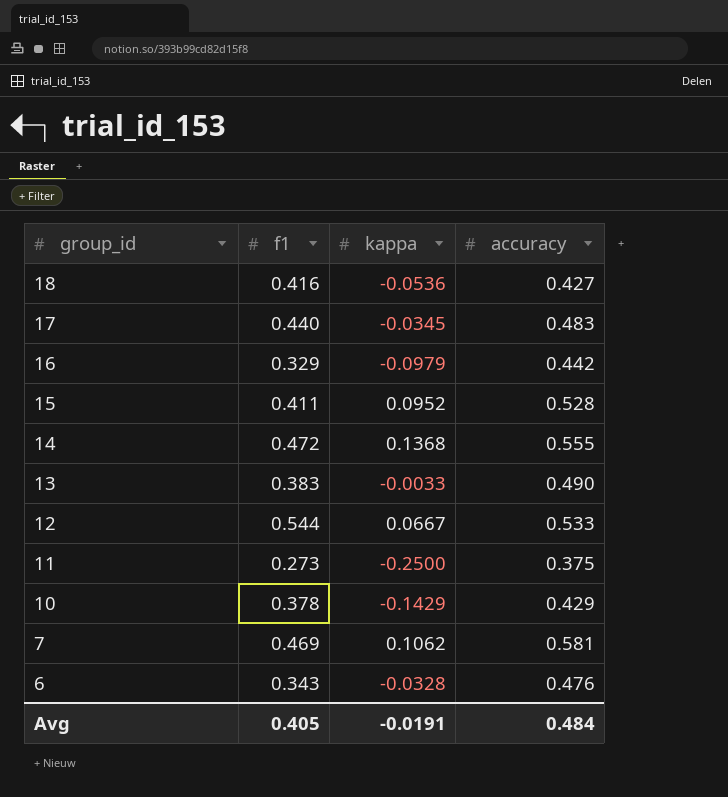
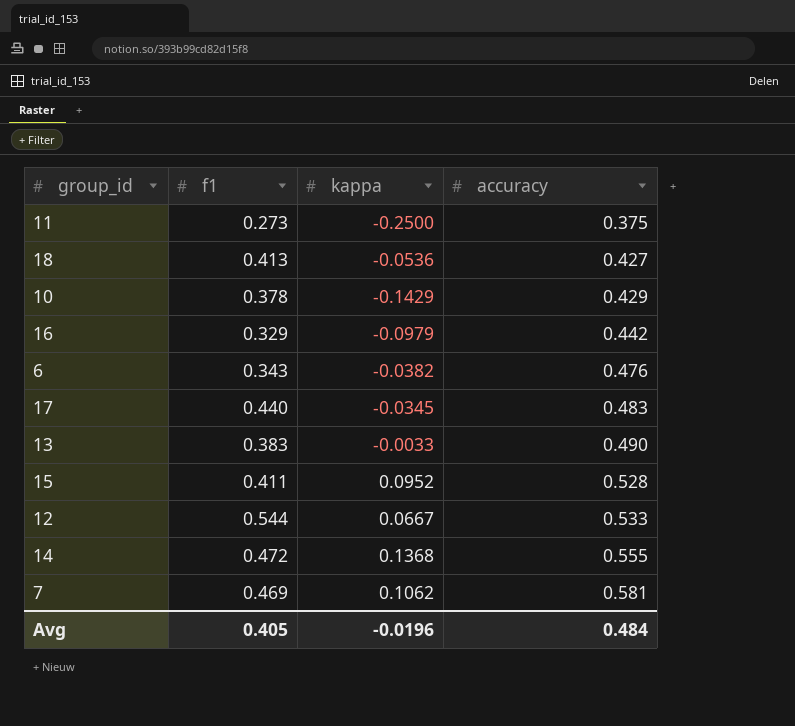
row order: group_id descending -> accuracy ascending
18 | f1: 0.416 -> 0.413
6 | kappa: -0.0328 -> -0.0382
Avg | kappa: -0.0191 -> -0.0196

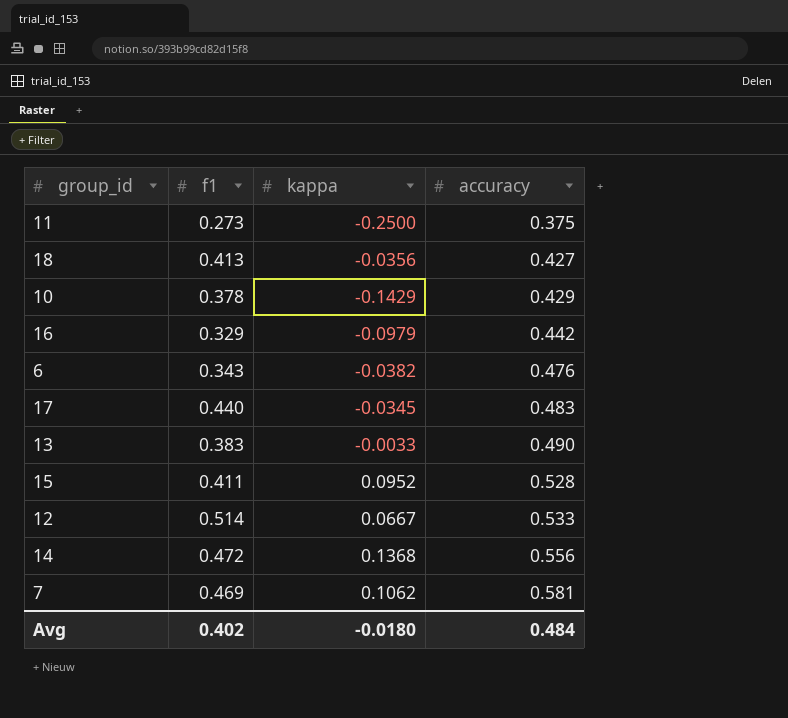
18 | kappa: -0.0536 -> -0.0356
12 | f1: 0.544 -> 0.514
14 | accuracy: 0.555 -> 0.556
Avg | f1: 0.405 -> 0.402
Avg | kappa: -0.0196 -> -0.0180

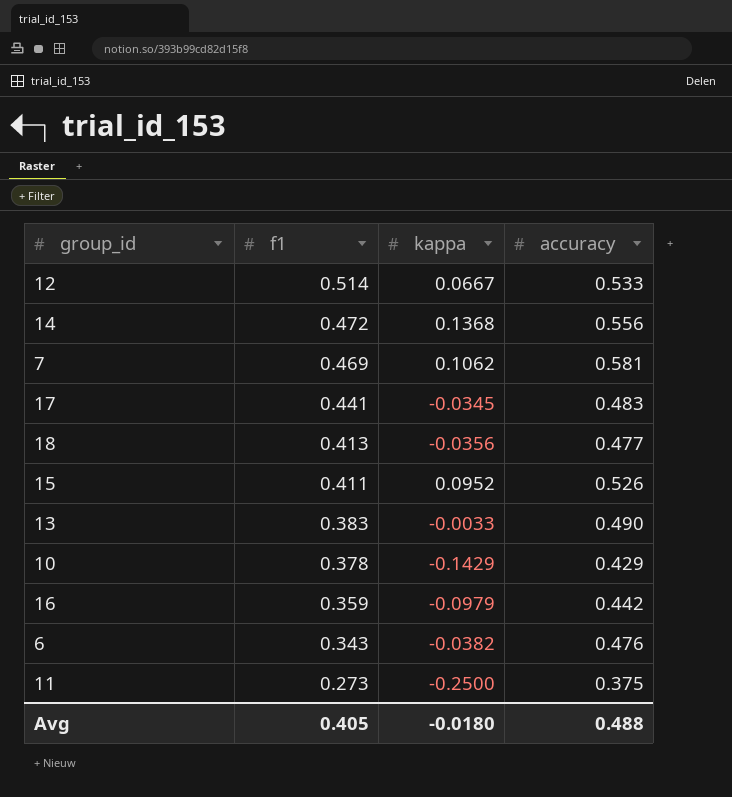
row order: accuracy ascending -> f1 descending
17 | f1: 0.440 -> 0.441
18 | accuracy: 0.427 -> 0.477
15 | accuracy: 0.528 -> 0.526
16 | f1: 0.329 -> 0.359
Avg | f1: 0.402 -> 0.405
Avg | accuracy: 0.484 -> 0.488

